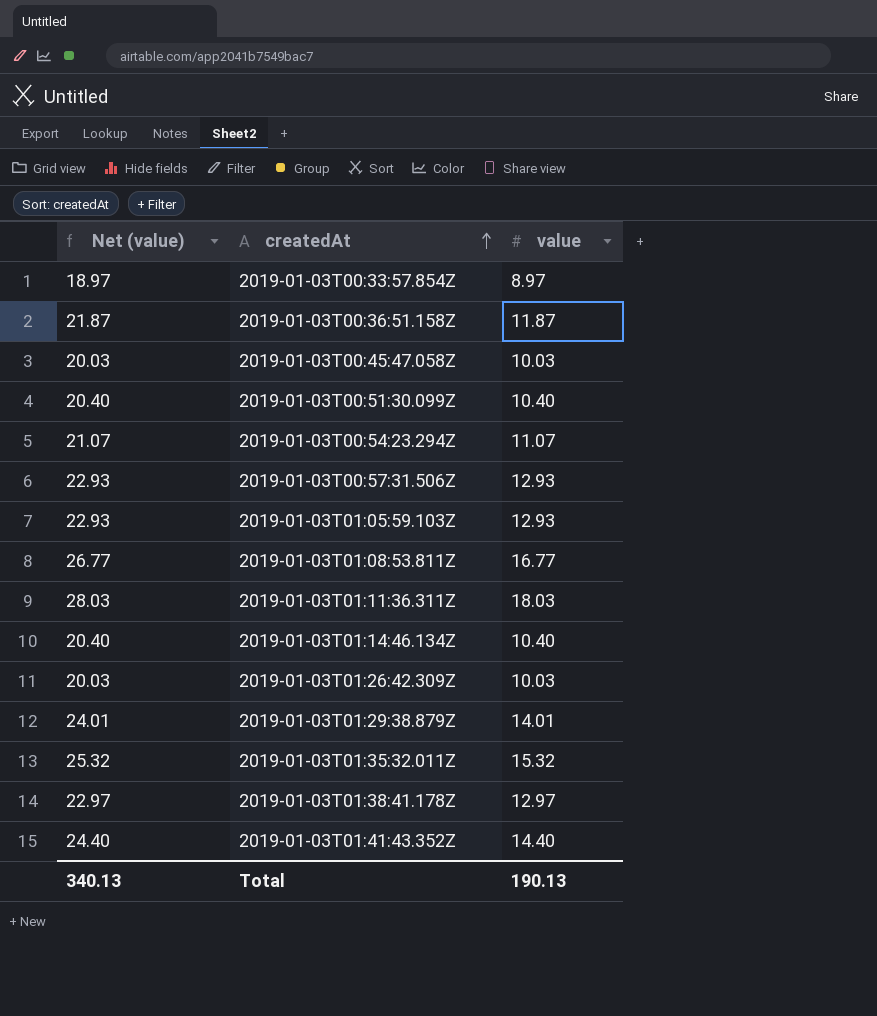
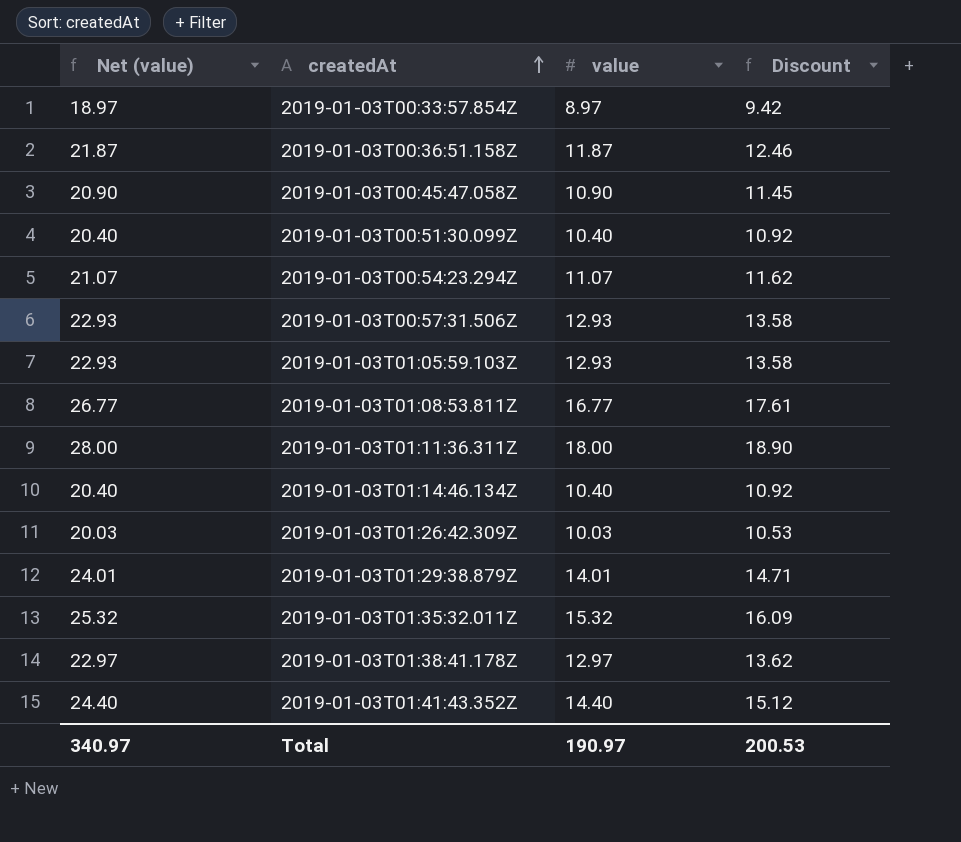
column Discount | formula: none -> [value] * 1.05
2019-01-03T00:45:47.058Z | Net (value): 20.03 -> 20.90
2019-01-03T00:45:47.058Z | value: 10.03 -> 10.90
2019-01-03T01:11:36.311Z | Net (value): 28.03 -> 28.00
2019-01-03T01:11:36.311Z | value: 18.03 -> 18.00
Total | Net (value): 340.13 -> 340.97
Total | value: 190.13 -> 190.97

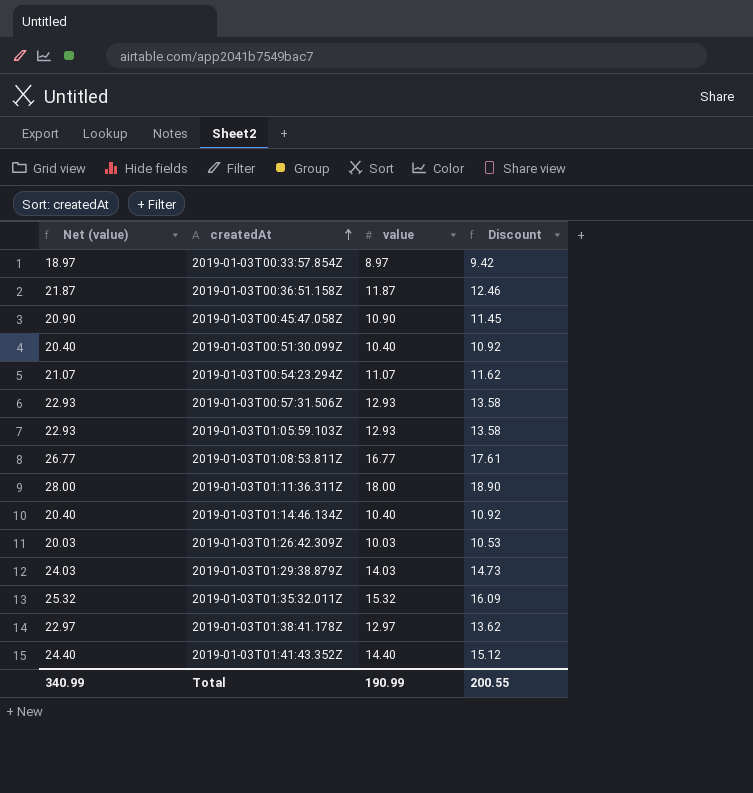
2019-01-03T01:29:38.879Z | Net (value): 24.01 -> 24.03
2019-01-03T01:29:38.879Z | value: 14.01 -> 14.03
2019-01-03T01:29:38.879Z | Discount: 14.71 -> 14.73
Total | Net (value): 340.97 -> 340.99
Total | value: 190.97 -> 190.99
Total | Discount: 200.53 -> 200.55

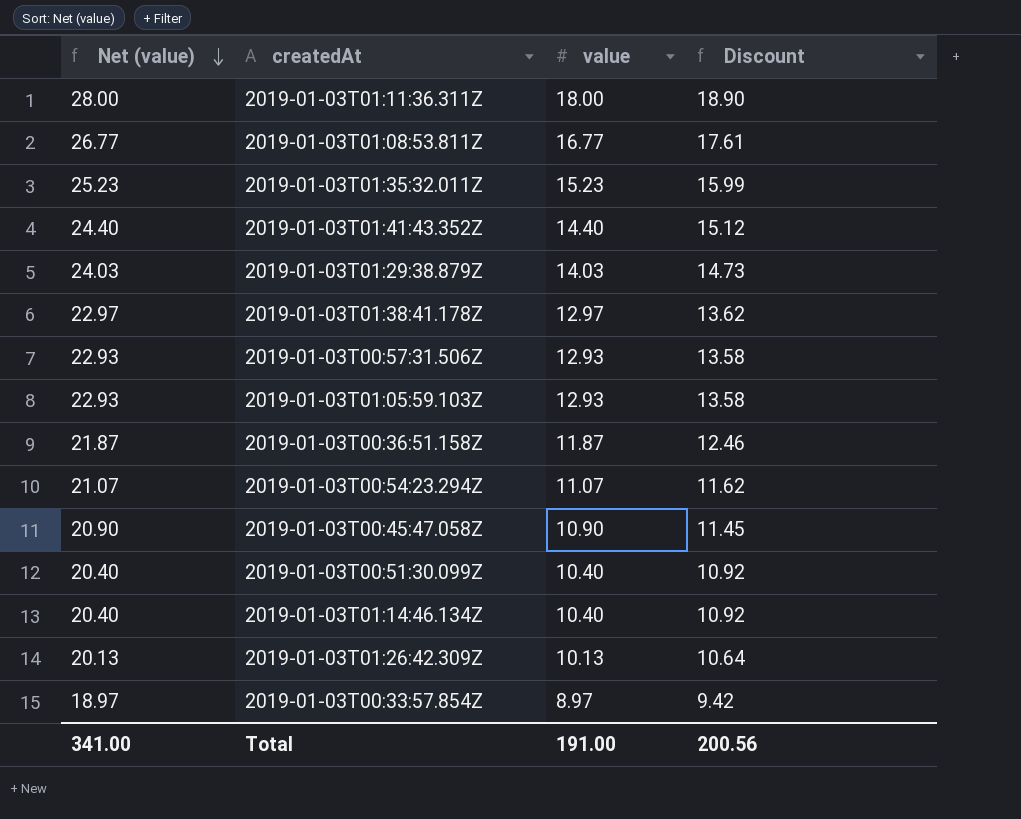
row order: createdAt ascending -> Net (value) descending
2019-01-03T01:35:32.011Z | Net (value): 25.32 -> 25.23
2019-01-03T01:35:32.011Z | value: 15.32 -> 15.23
2019-01-03T01:35:32.011Z | Discount: 16.09 -> 15.99
2019-01-03T01:26:42.309Z | Net (value): 20.03 -> 20.13
2019-01-03T01:26:42.309Z | value: 10.03 -> 10.13
2019-01-03T01:26:42.309Z | Discount: 10.53 -> 10.64
Total | Net (value): 340.99 -> 341.00
Total | value: 190.99 -> 191.00
Total | Discount: 200.55 -> 200.56

